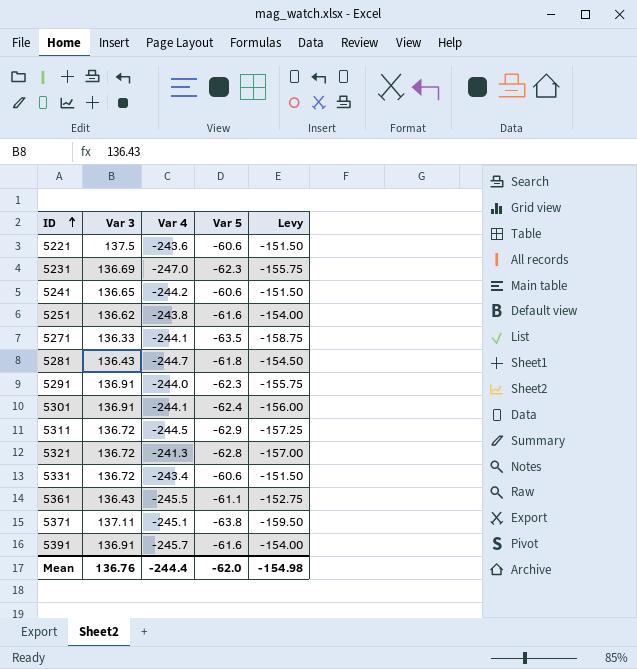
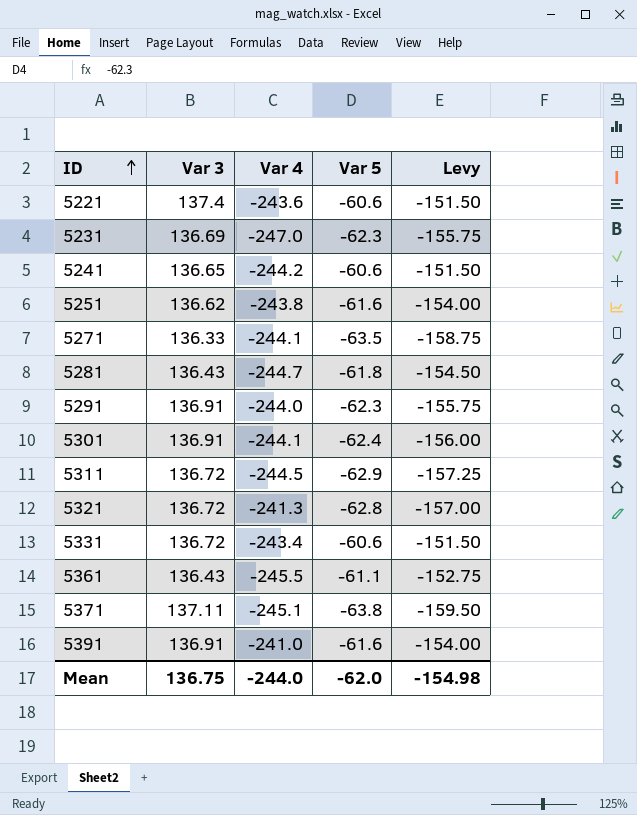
5221 | Var 3: 137.5 -> 137.4
5391 | Var 4: -245.7 -> -241.0
Mean | Var 3: 136.76 -> 136.75
Mean | Var 4: -244.4 -> -244.0

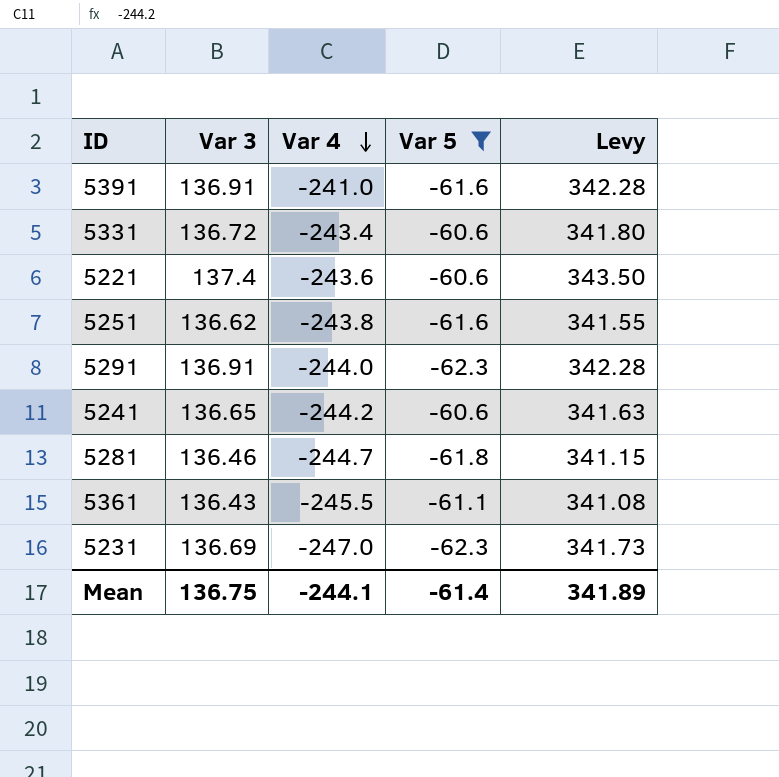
filter: none -> Var 5 >= -62.3
row order: ID ascending -> Var 4 descending
column Levy | formula: [Var 5] * 2.5 -> [Var 3] * 2.5
5281 | Var 3: 136.43 -> 136.46
Mean | Var 4: -244.0 -> -244.1
Mean | Var 5: -62.0 -> -61.4
Mean | Levy: -154.98 -> 341.89

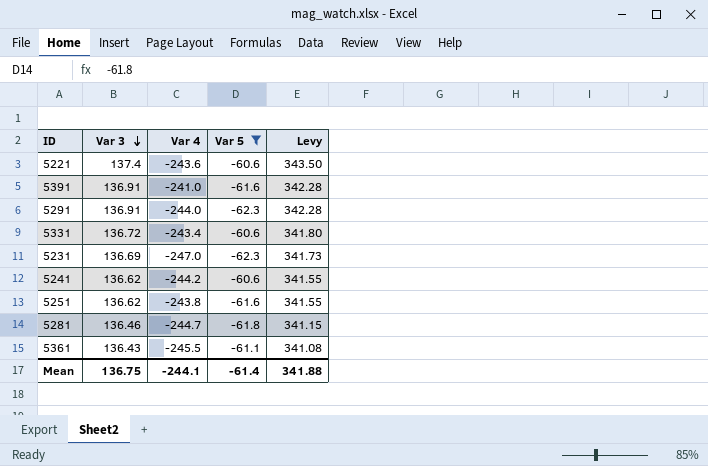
row order: Var 4 descending -> Var 3 descending
5241 | Var 3: 136.65 -> 136.62
5241 | Levy: 341.63 -> 341.55
Mean | Levy: 341.89 -> 341.88

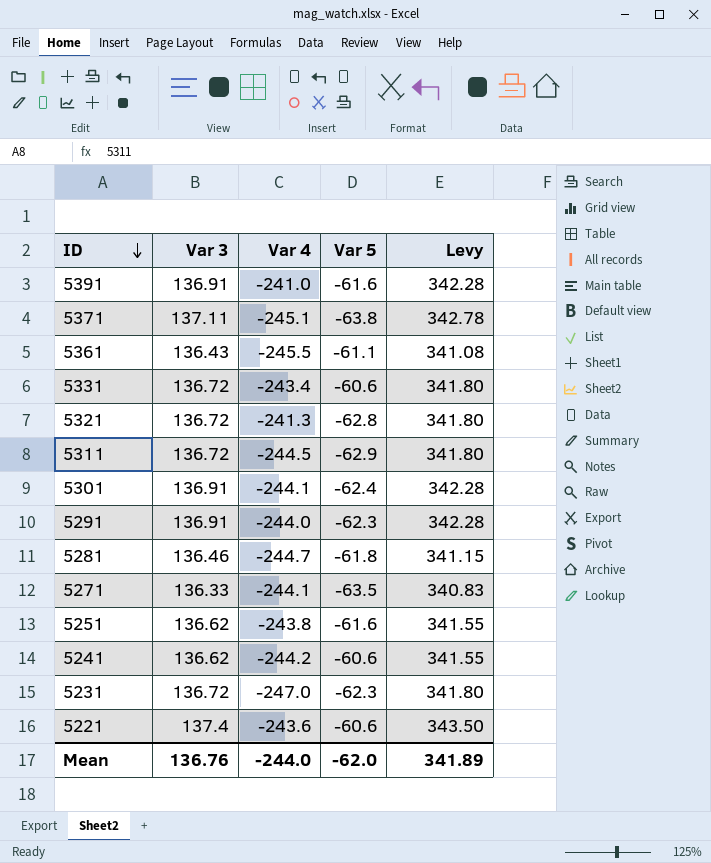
filter: Var 5 >= -62.3 -> none
row order: Var 3 descending -> ID descending
5231 | Var 3: 136.69 -> 136.72
5231 | Levy: 341.73 -> 341.80
Mean | Var 3: 136.75 -> 136.76
Mean | Var 4: -244.1 -> -244.0
Mean | Var 5: -61.4 -> -62.0
Mean | Levy: 341.88 -> 341.89

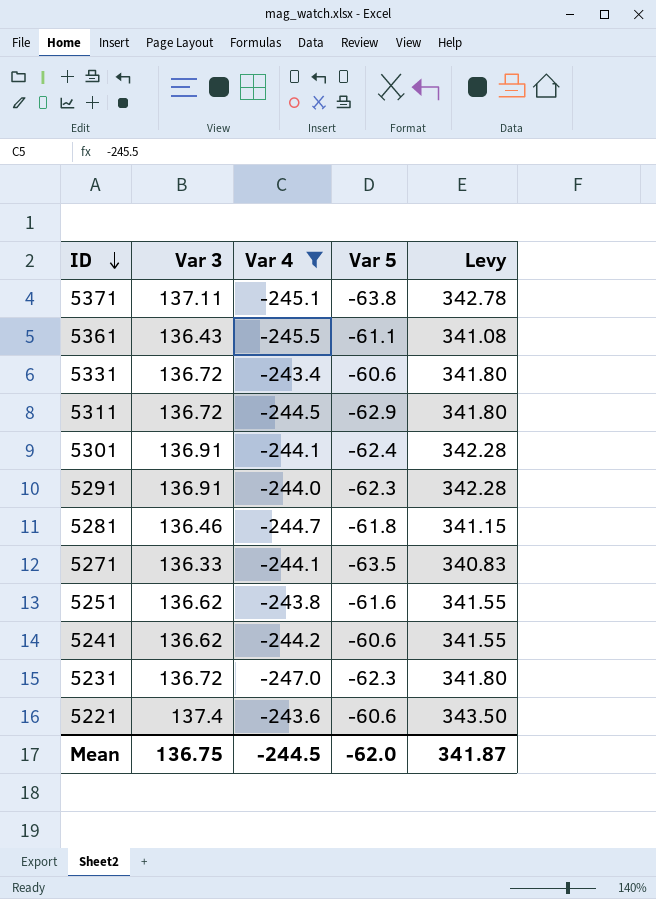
filter: none -> Var 4 <= -243.4
Mean | Var 3: 136.76 -> 136.75
Mean | Var 4: -244.0 -> -244.5
Mean | Levy: 341.89 -> 341.87

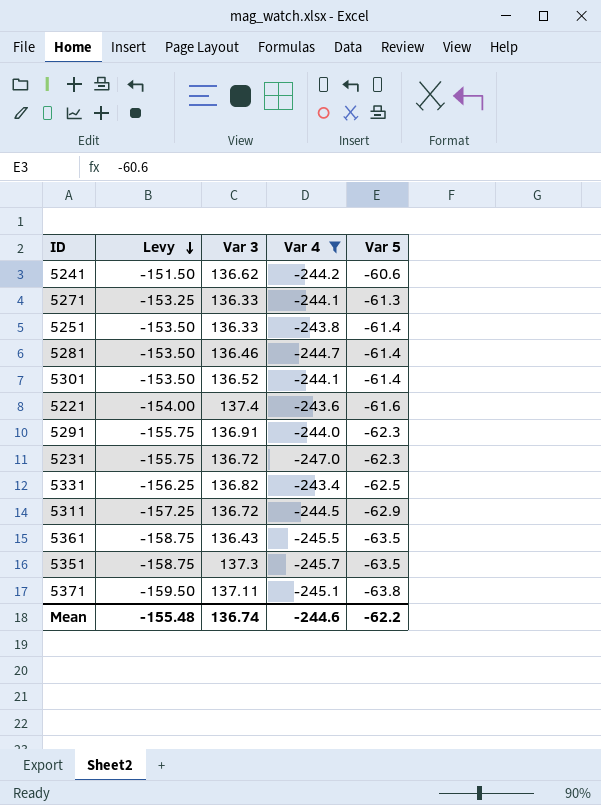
row order: ID descending -> Levy descending
column Levy | formula: [Var 3] * 2.5 -> [Var 5] * 2.5
column Levy | position: 5 -> 2
5271 | Var 5: -63.5 -> -61.3
5251 | Var 3: 136.62 -> 136.33
5251 | Var 5: -61.6 -> -61.4
5281 | Var 5: -61.8 -> -61.4
5301 | Var 3: 136.91 -> 136.52
5301 | Var 5: -62.4 -> -61.4
5221 | Var 5: -60.6 -> -61.6
5331 | Var 3: 136.72 -> 136.82
5331 | Var 5: -60.6 -> -62.5
5361 | Var 5: -61.1 -> -63.5
row 5351: none -> -158.75 | 137.3 | -245.7 | -63.5
Mean | Levy: 341.87 -> -155.48
Mean | Var 3: 136.75 -> 136.74
Mean | Var 4: -244.5 -> -244.6
Mean | Var 5: -62.0 -> -62.2

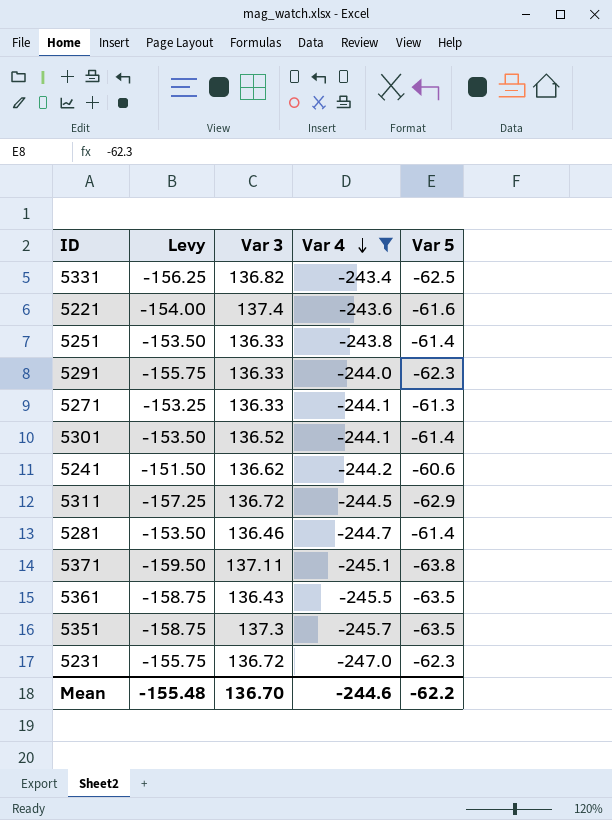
row order: Levy descending -> Var 4 descending
5291 | Var 3: 136.91 -> 136.33
Mean | Var 3: 136.74 -> 136.70

